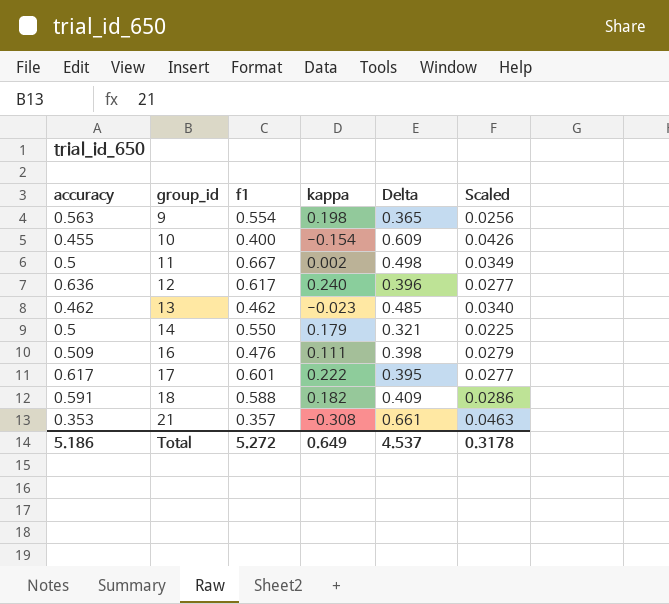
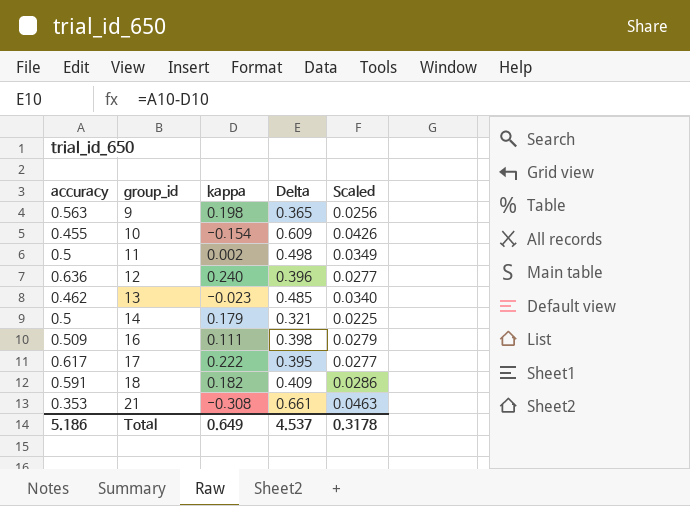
column f1 | position: 3 -> none

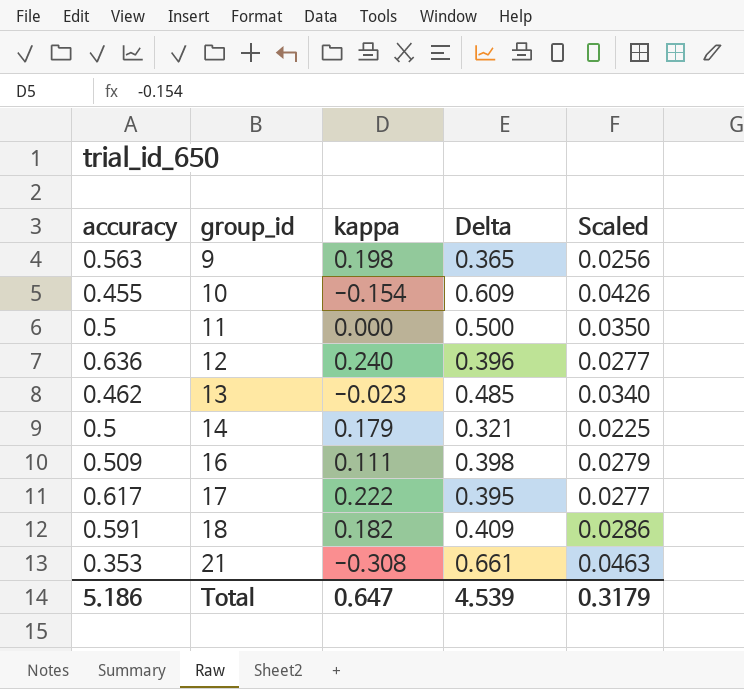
11 | kappa: 0.002 -> 0.000
11 | Delta: 0.498 -> 0.500
11 | Scaled: 0.0349 -> 0.0350
Total | kappa: 0.649 -> 0.647
Total | Delta: 4.537 -> 4.539
Total | Scaled: 0.3178 -> 0.3179

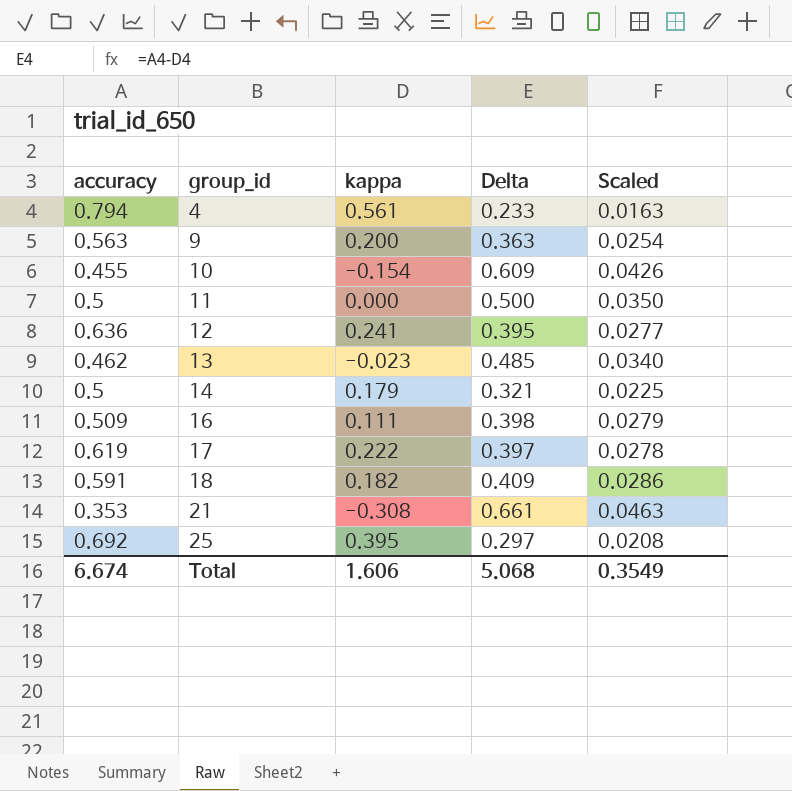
row 4: none -> 0.794 | 0.561 | 0.233 | 0.0163
9 | kappa: 0.198 -> 0.200
9 | Delta: 0.365 -> 0.363
9 | Scaled: 0.0256 -> 0.0254
12 | kappa: 0.240 -> 0.241
12 | Delta: 0.396 -> 0.395
17 | accuracy: 0.617 -> 0.619
17 | Delta: 0.395 -> 0.397
17 | Scaled: 0.0277 -> 0.0278
row 25: none -> 0.692 | 0.395 | 0.297 | 0.0208
Total | accuracy: 5.186 -> 6.674
Total | kappa: 0.647 -> 1.606
Total | Delta: 4.539 -> 5.068
Total | Scaled: 0.3179 -> 0.3549

